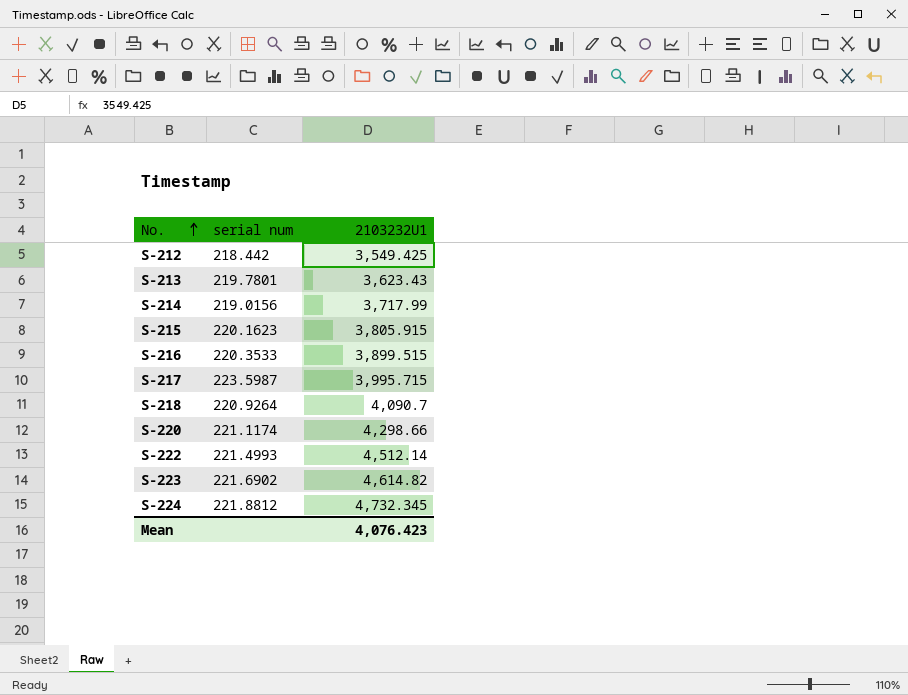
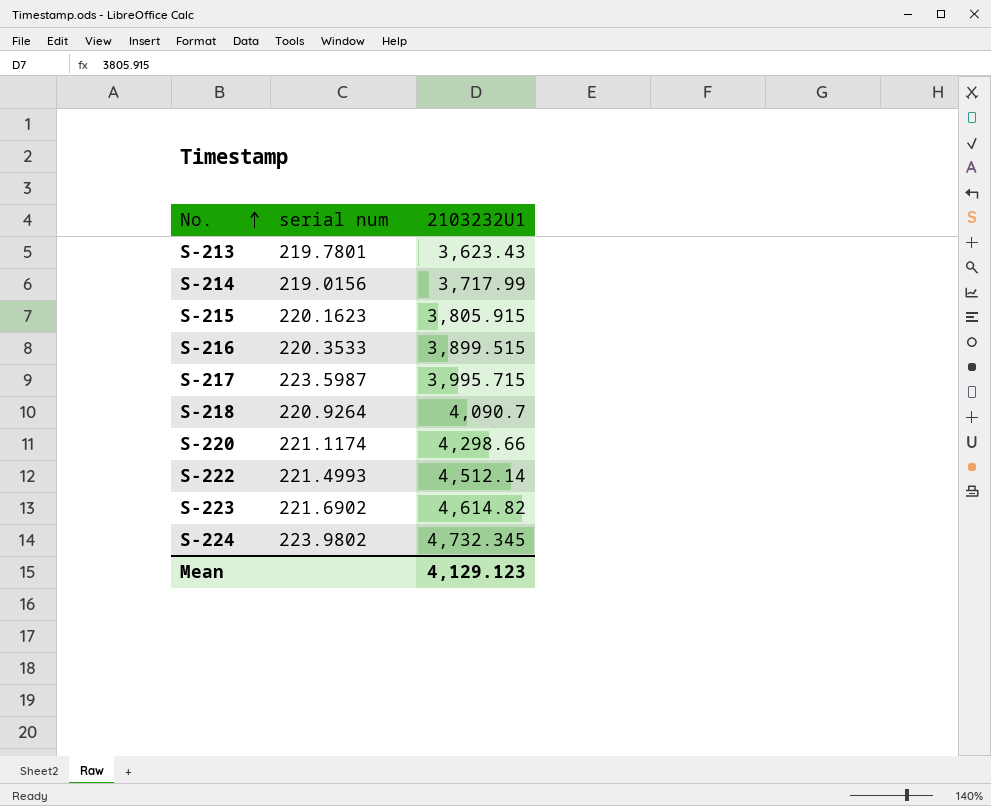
row S-212: 218.442 | 3,549.425 -> none
S-224 | serial num: 221.8812 -> 223.9802
Mean | 2103232U1: 4,076.423 -> 4,129.123

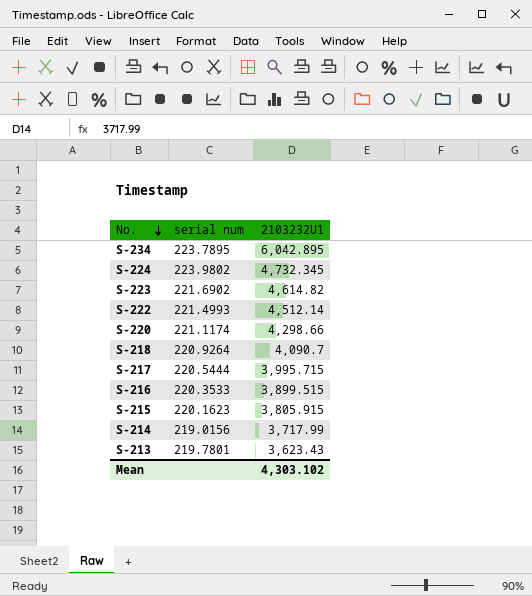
row order: No. ascending -> No. descending
row S-234: none -> 223.7895 | 6,042.895
S-217 | serial num: 223.5987 -> 220.5444
Mean | 2103232U1: 4,129.123 -> 4,303.102

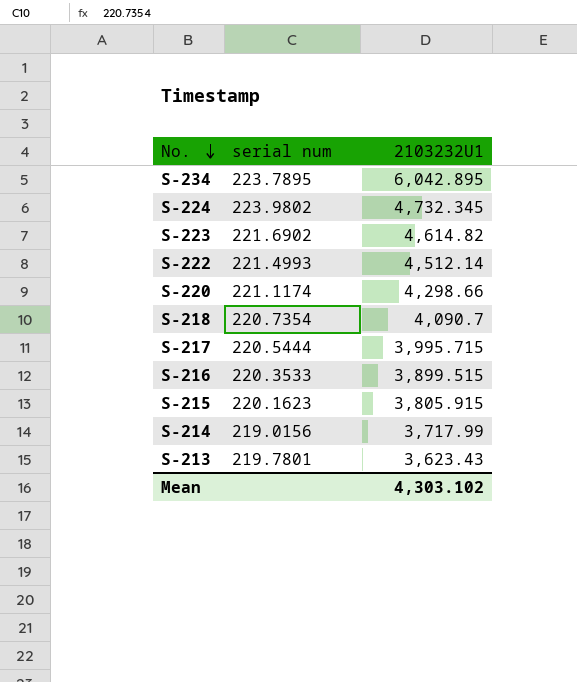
S-218 | serial num: 220.9264 -> 220.7354

